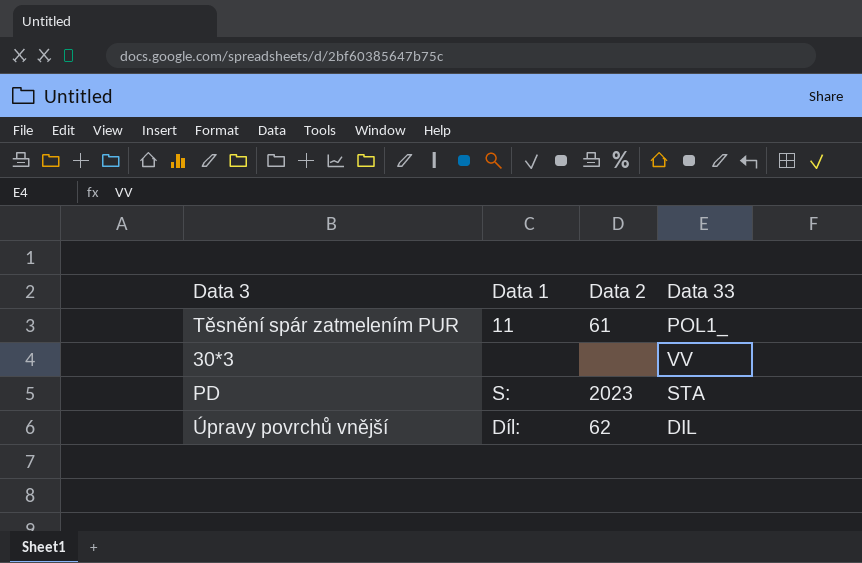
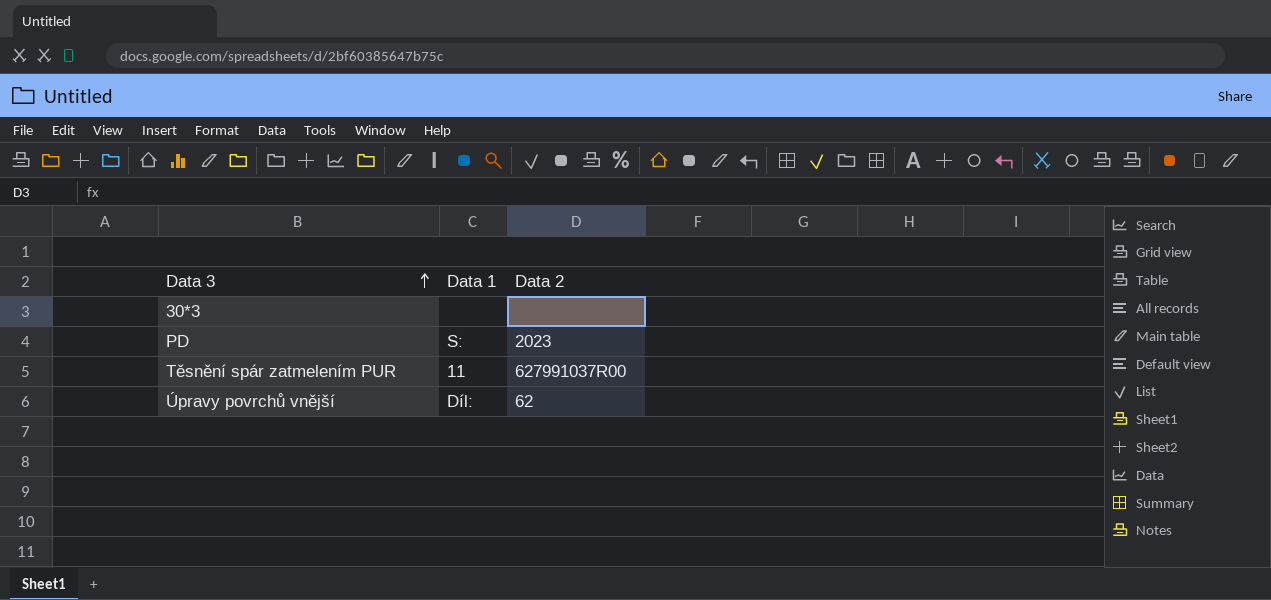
row order: none -> Data 3 ascending
column Data 33 | position: 4 -> none
Těsnění spár zatmelením PUR | Data 2: 61 -> 627991037R00

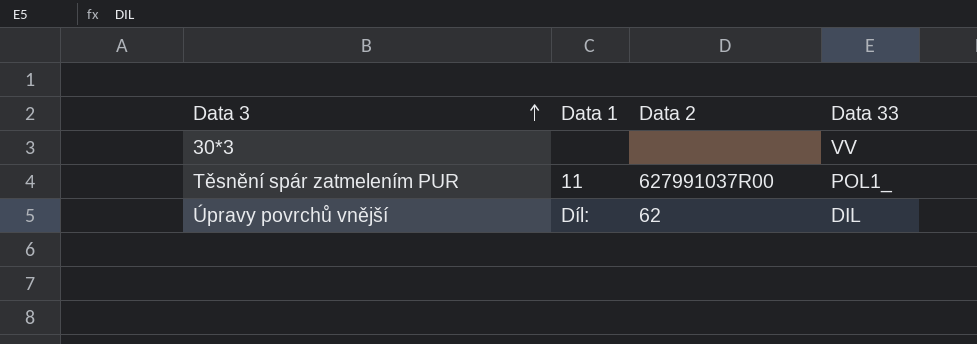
column Data 33 | position: none -> 4
row PD: S: | 2023 -> none

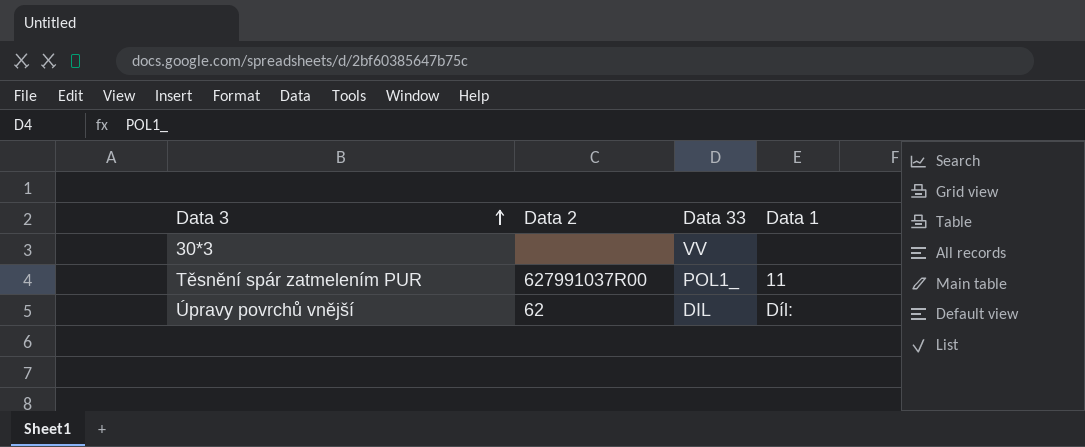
column Data 1 | position: 2 -> 4

